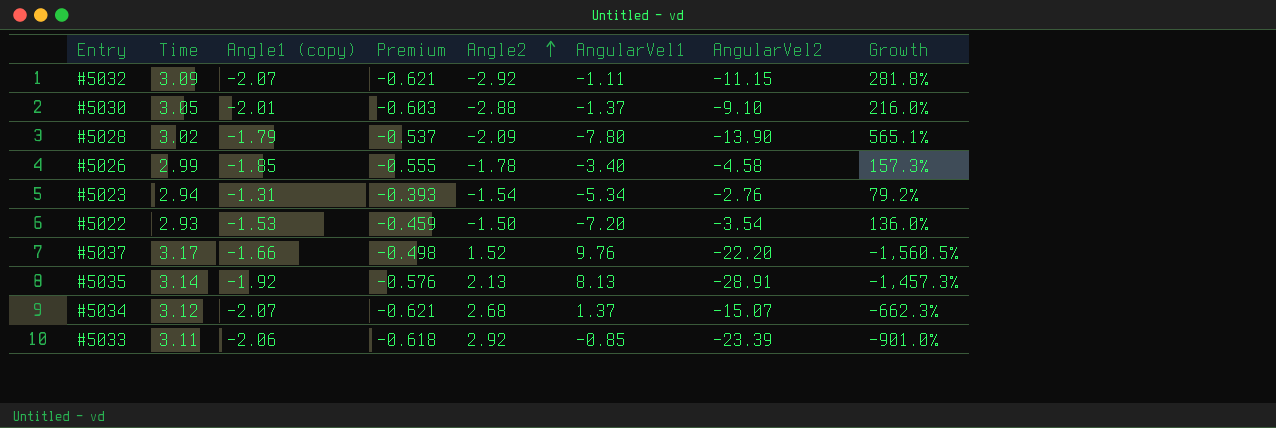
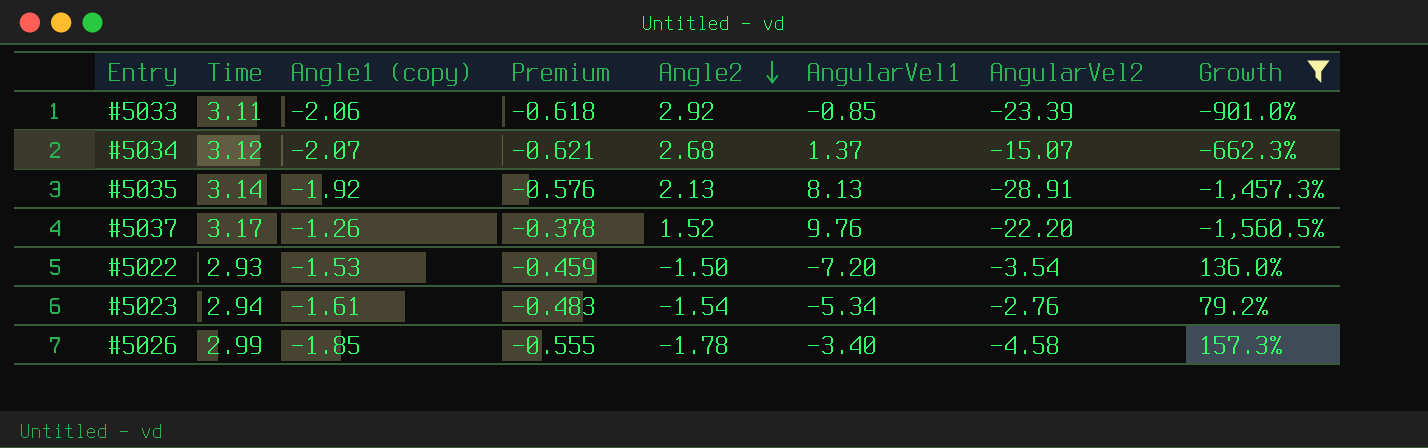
filter: none -> Growth <= 157.3%
row order: Angle2 ascending -> Angle2 descending
#5037 | Angle1 (copy): -1.66 -> -1.26
#5037 | Premium: -0.498 -> -0.378
#5023 | Angle1 (copy): -1.31 -> -1.61
#5023 | Premium: -0.393 -> -0.483

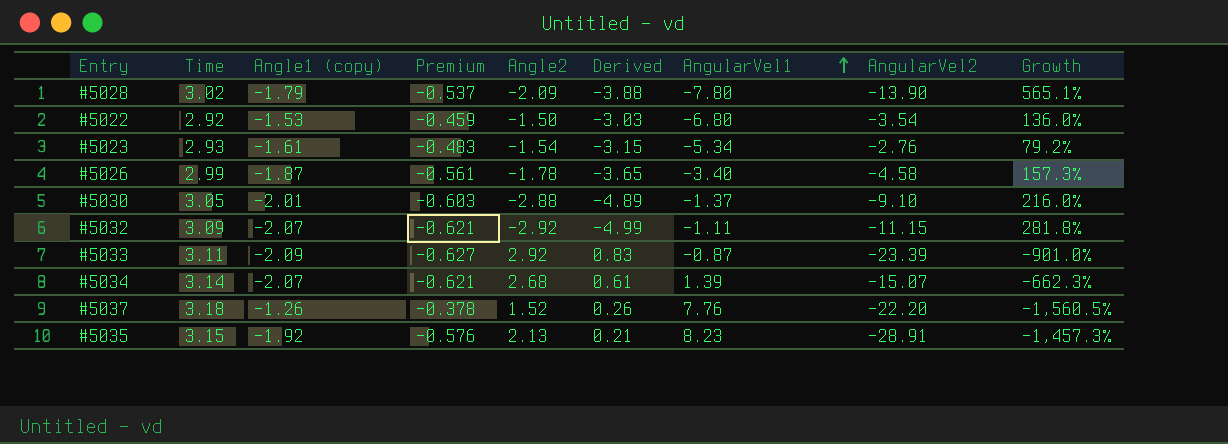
filter: Growth <= 157.3% -> none
row order: Angle2 descending -> AngularVel1 ascending
column Derived | formula: none -> [Angle1 (copy)] + [Angle2]
#5022 | Time: 2.93 -> 2.92
#5022 | AngularVel1: -7.20 -> -6.80
#5023 | Time: 2.94 -> 2.93
#5026 | Angle1 (copy): -1.85 -> -1.87
#5026 | Premium: -0.555 -> -0.561
#5033 | Angle1 (copy): -2.06 -> -2.09
#5033 | Premium: -0.618 -> -0.627
#5033 | AngularVel1: -0.85 -> -0.87
#5034 | Time: 3.12 -> 3.14
#5034 | AngularVel1: 1.37 -> 1.39
#5037 | Time: 3.17 -> 3.18
#5037 | AngularVel1: 9.76 -> 7.76
#5035 | Time: 3.14 -> 3.15
#5035 | AngularVel1: 8.13 -> 8.23

